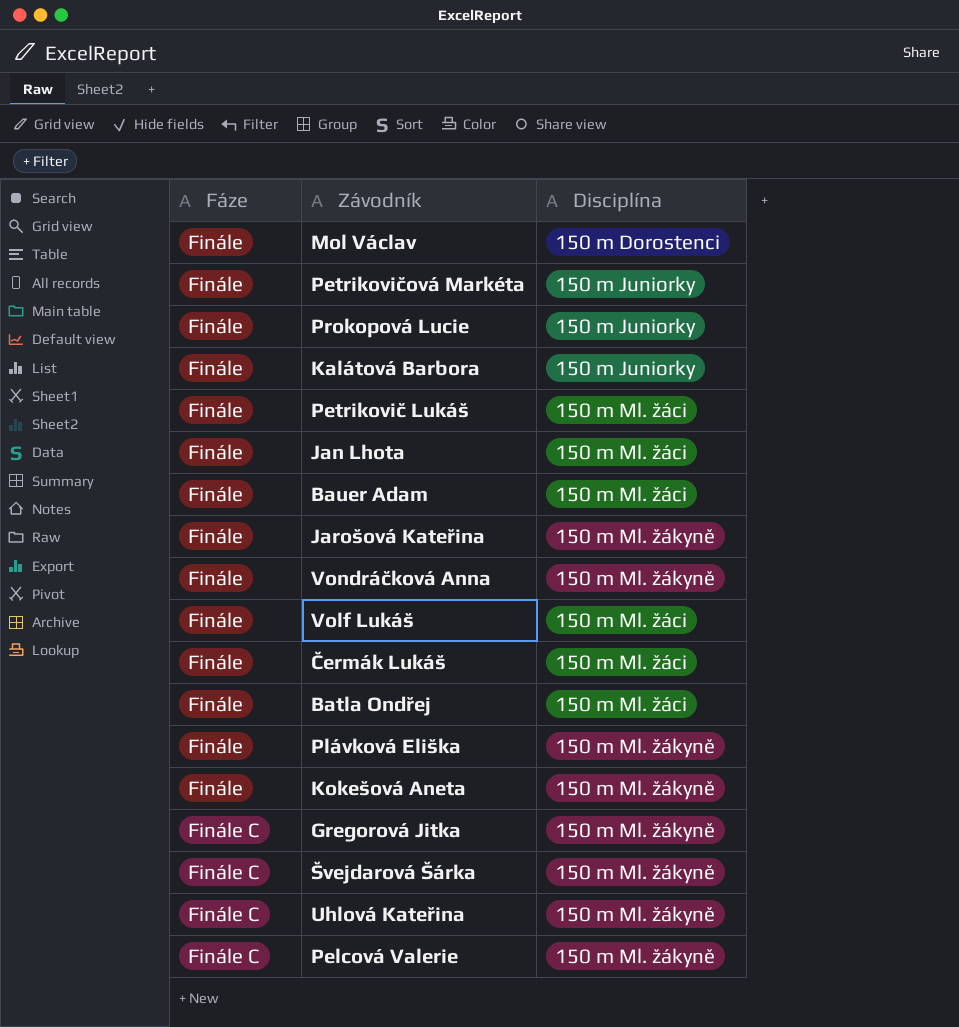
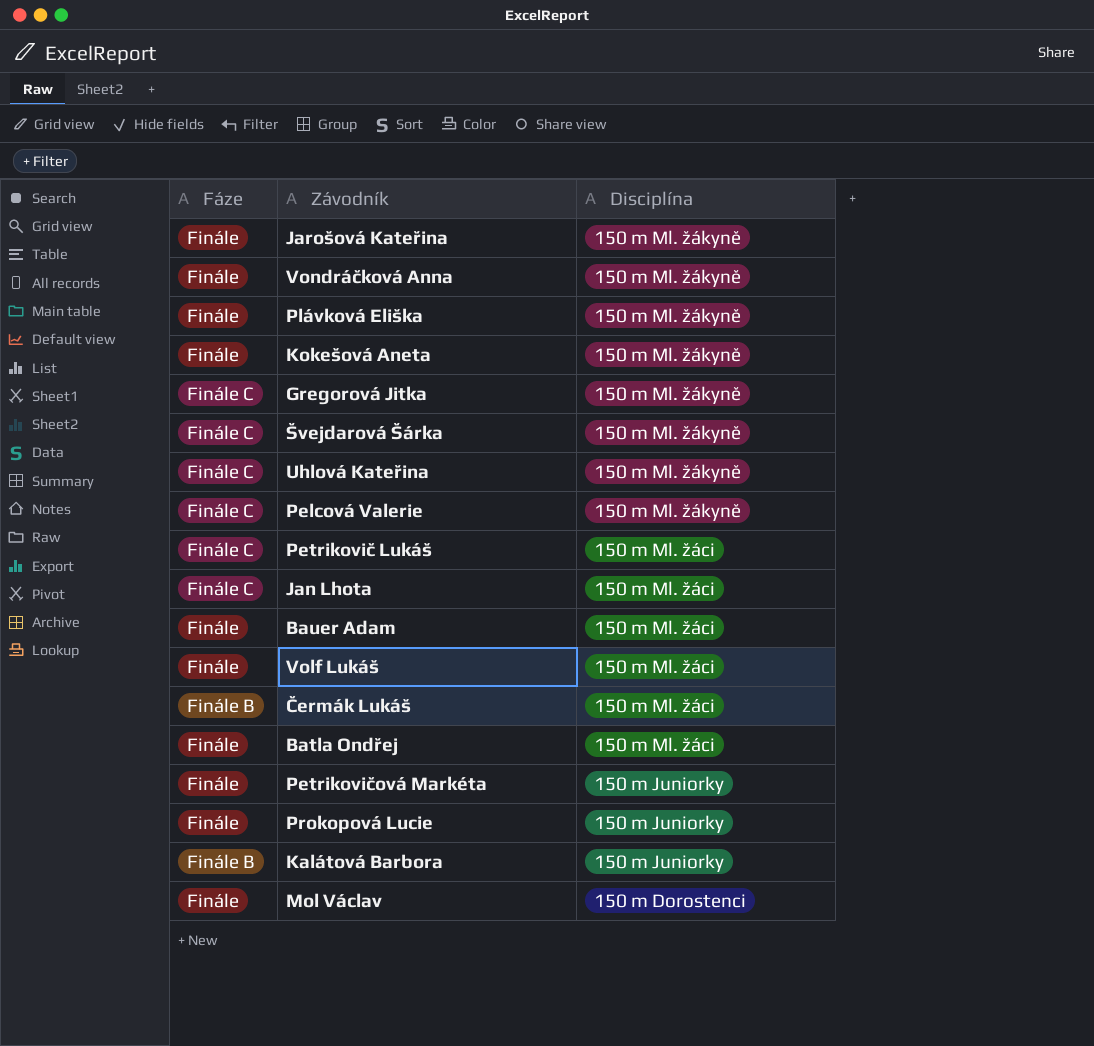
row order: Fáze ascending -> Disciplína descending
Petrikovič Lukáš | Fáze: Finále -> Finále C
Jan Lhota | Fáze: Finále -> Finále C
Čermák Lukáš | Fáze: Finále -> Finále B
Kalátová Barbora | Fáze: Finále -> Finále B

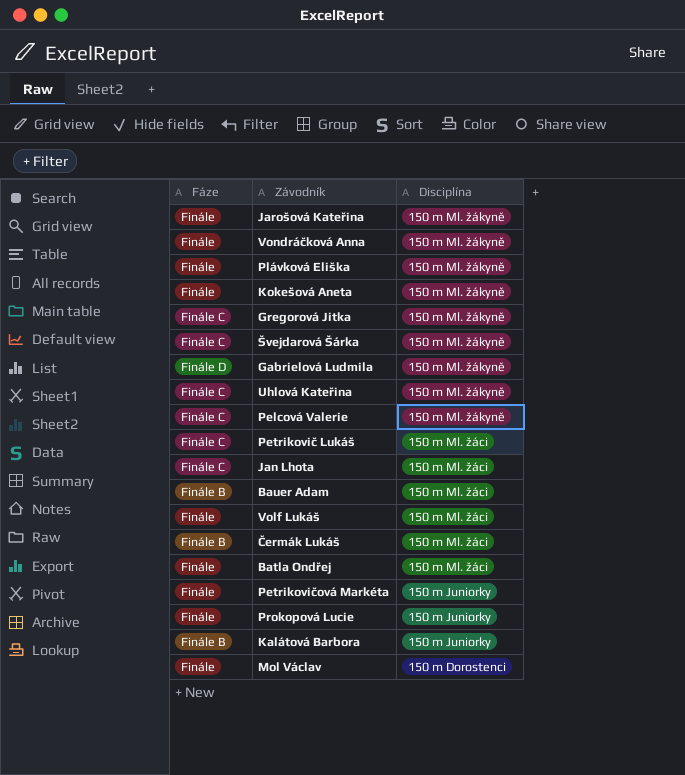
row Gabrielová Ludmila: none -> Finále D | 150 m Ml. žákyně
Bauer Adam | Fáze: Finále -> Finále B

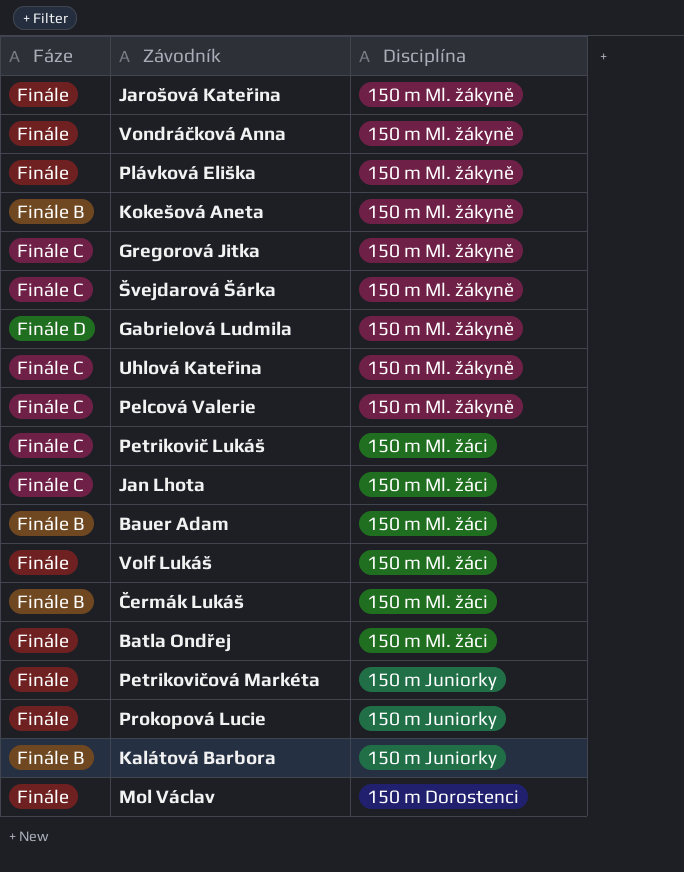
Kokešová Aneta | Fáze: Finále -> Finále B

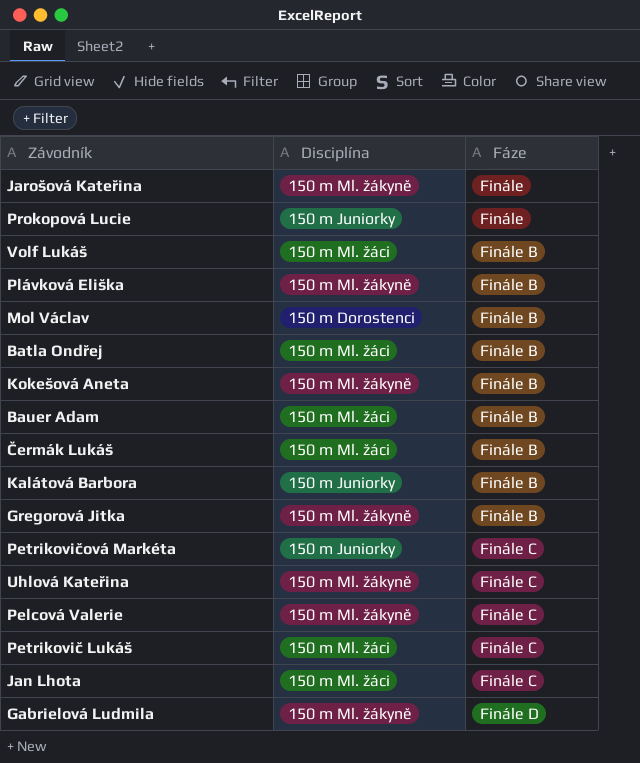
row order: Disciplína descending -> Fáze ascending
column Fáze | position: 1 -> 3
row Vondráčková Anna: Finále | 150 m Ml. žákyně -> none
row Švejdarová Šárka: Finále C | 150 m Ml. žákyně -> none
Volf Lukáš | Fáze: Finále -> Finále B
Plávková Eliška | Fáze: Finále -> Finále B
Mol Václav | Fáze: Finále -> Finále B
Batla Ondřej | Fáze: Finále -> Finále B
Gregorová Jitka | Fáze: Finále C -> Finále B
Petrikovičová Markéta | Fáze: Finále -> Finále C

